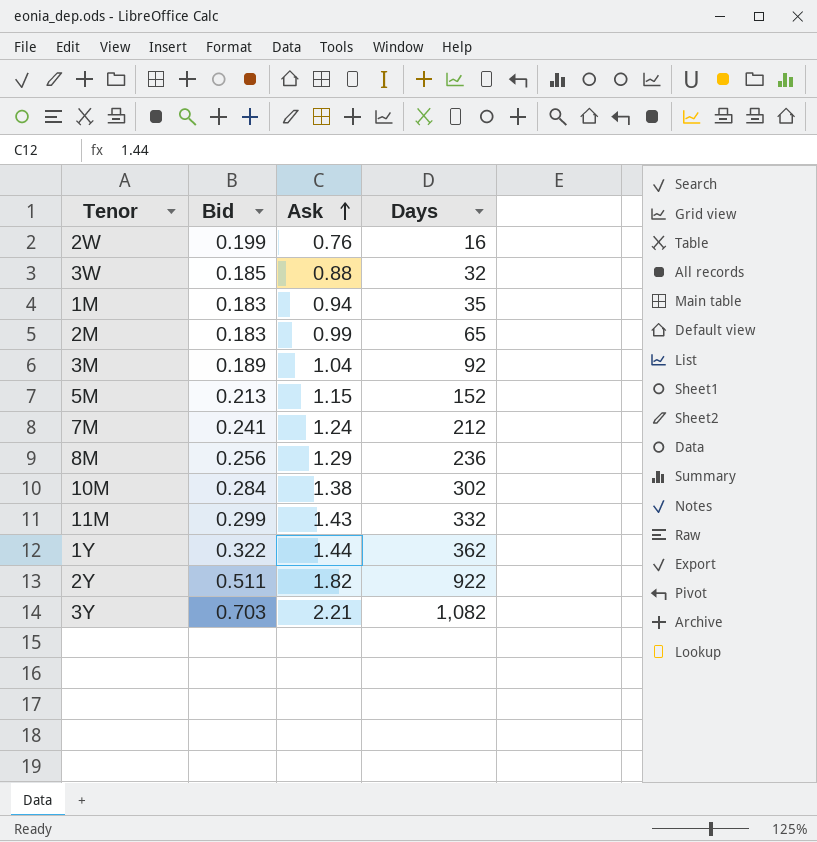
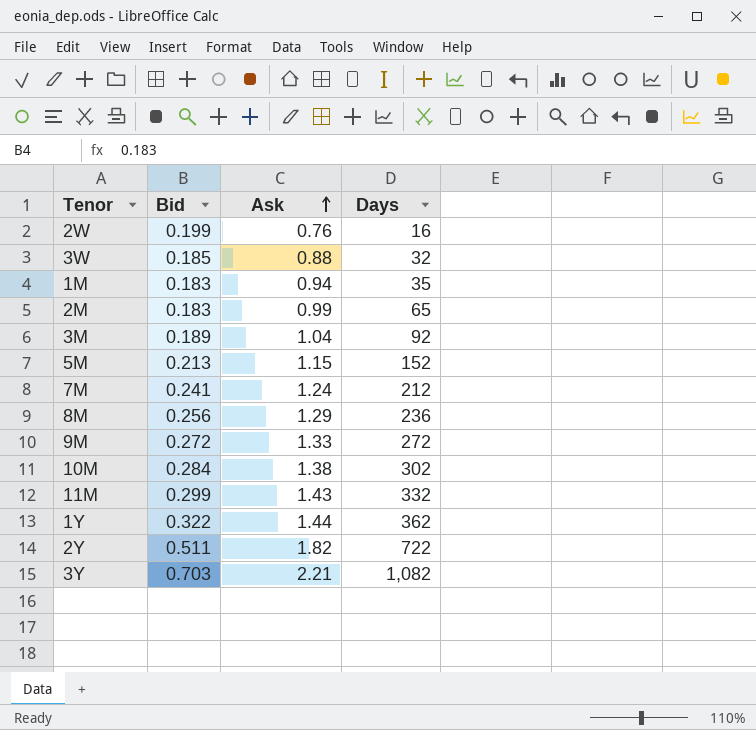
row 9M: none -> 0.272 | 1.33 | 272
2Y | Days: 922 -> 722

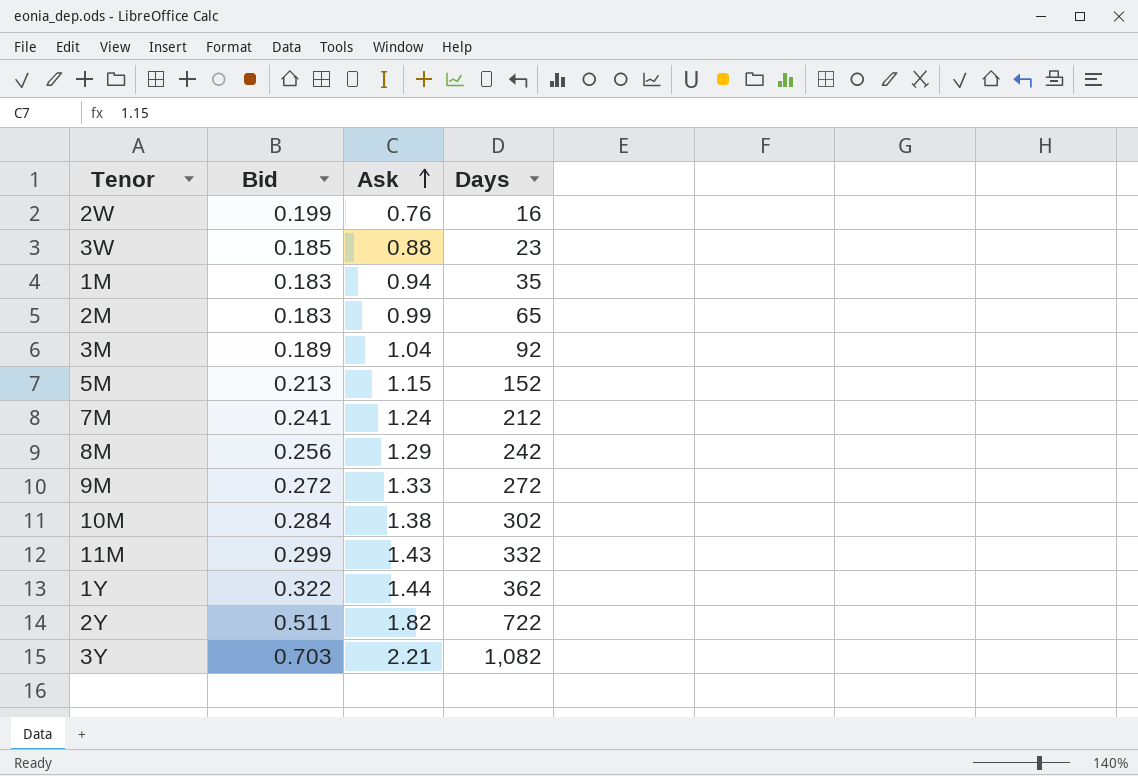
3W | Days: 32 -> 23
8M | Days: 236 -> 242

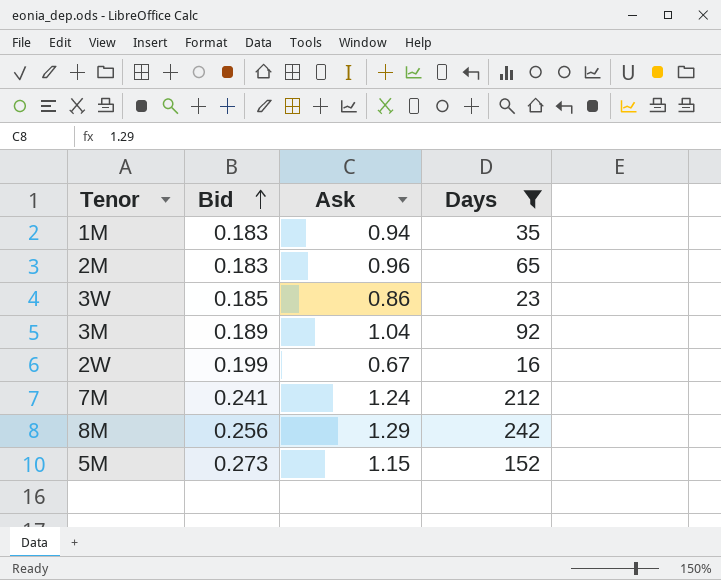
filter: none -> Days <= 242
row order: Ask ascending -> Bid ascending
2M | Ask: 0.99 -> 0.96
3W | Ask: 0.88 -> 0.86
2W | Ask: 0.76 -> 0.67
5M | Bid: 0.213 -> 0.273

